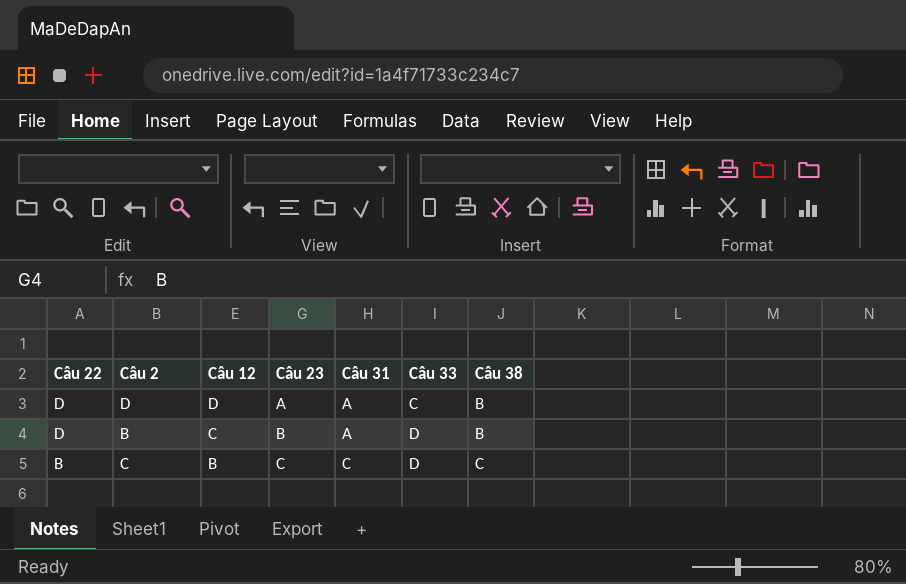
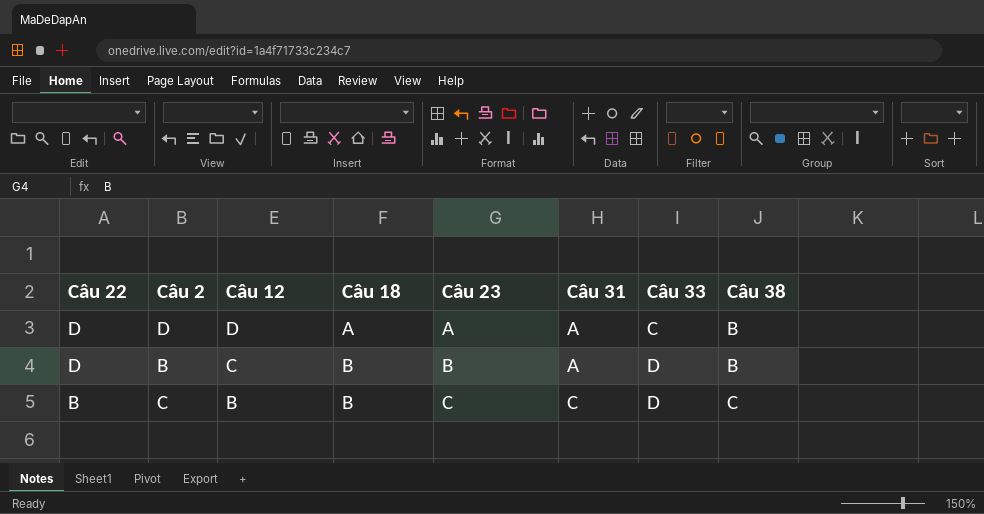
column Câu 18 | position: none -> 4

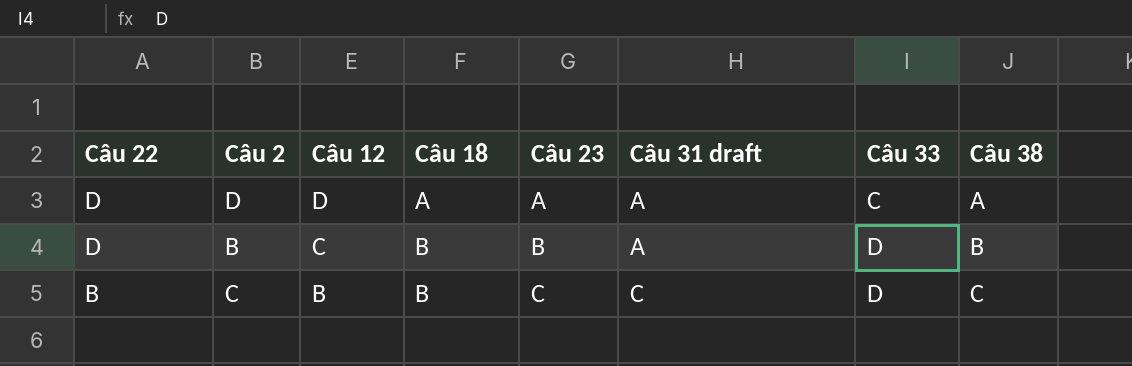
column name: Câu 31 -> Câu 31 draft
D | Câu 38: B -> A

